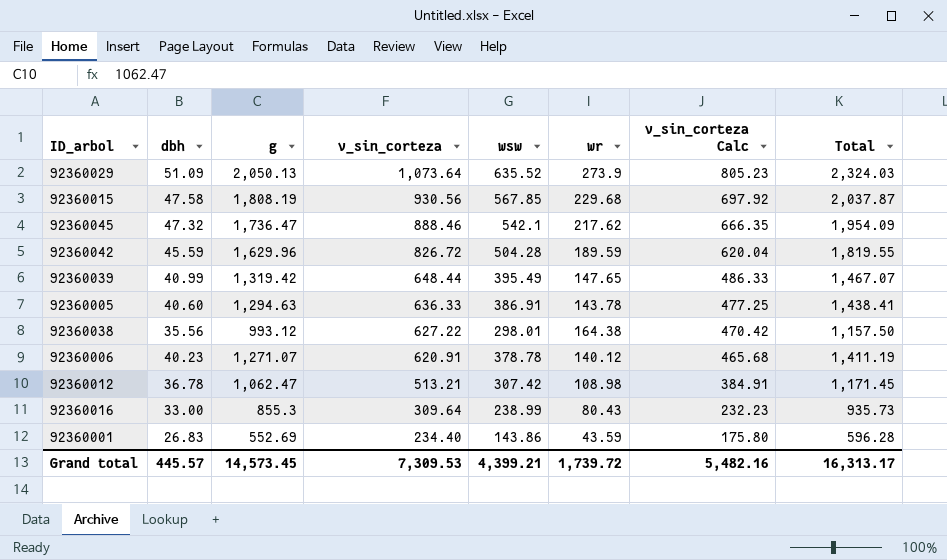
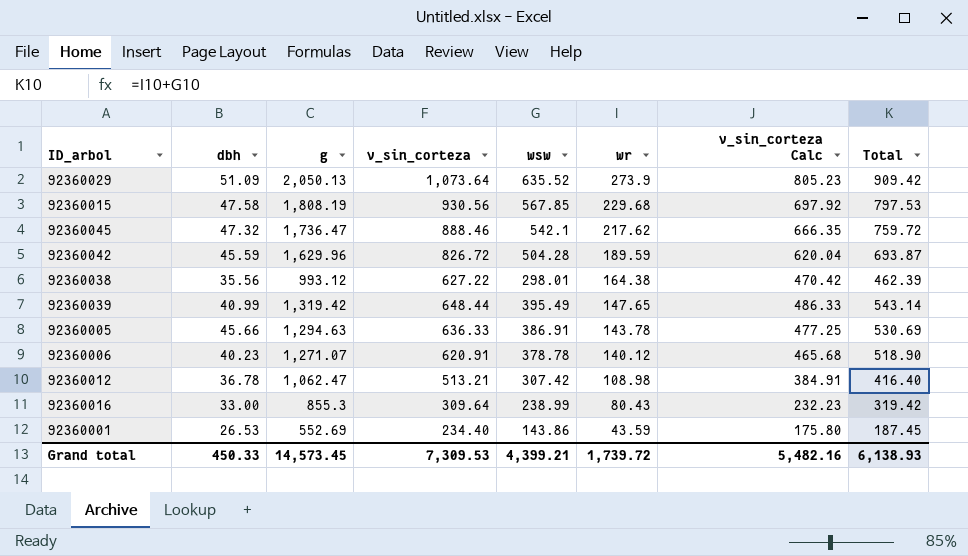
row order: v_sin_corteza descending -> wr descending
column Total | formula: [g] + [wr] -> [wsw] + [wr]
92360005 | dbh: 40.60 -> 45.66
92360001 | dbh: 26.83 -> 26.53
Grand total | dbh: 445.57 -> 450.33
Grand total | Total: 16,313.17 -> 6,138.93

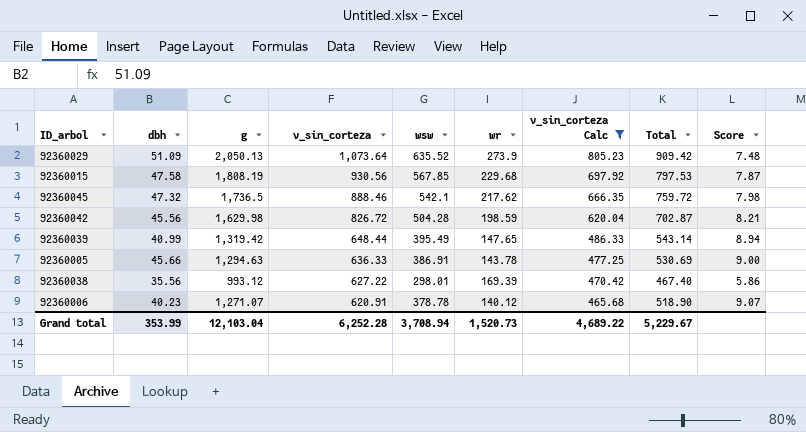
filter: none -> v_sin_corteza Calc >= 465.68
row order: wr descending -> v_sin_corteza descending
column Score | formula: none -> [g] / [wr]
92360045 | g: 1,736.47 -> 1,736.5
92360042 | dbh: 45.59 -> 45.56
92360042 | g: 1,629.96 -> 1,629.98
92360042 | wr: 189.59 -> 198.59
92360042 | Total: 693.87 -> 702.87
92360038 | wr: 164.38 -> 169.39
92360038 | Total: 462.39 -> 467.40
Grand total | dbh: 450.33 -> 353.99
Grand total | g: 14,573.45 -> 12,103.04
Grand total | v_sin_corteza: 7,309.53 -> 6,252.28
Grand total | wsw: 4,399.21 -> 3,708.94
Grand total | wr: 1,739.72 -> 1,520.73
Grand total | v_sin_corteza Calc: 5,482.16 -> 4,689.22
Grand total | Total: 6,138.93 -> 5,229.67

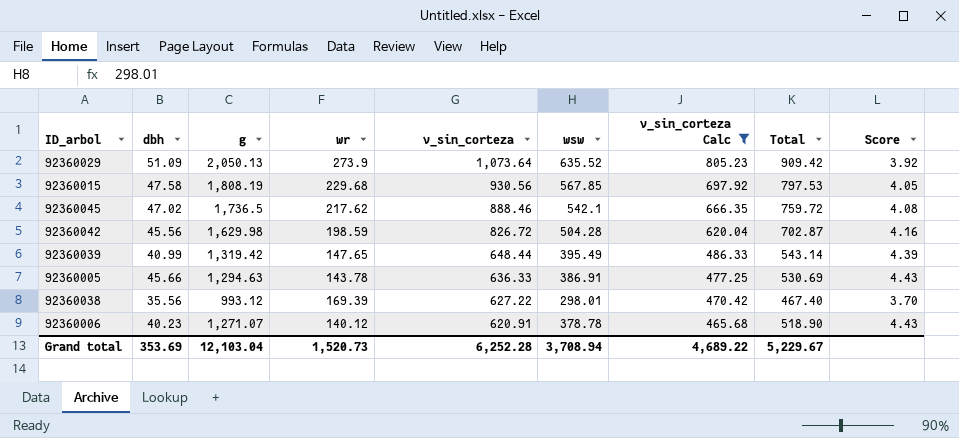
column wr | position: 6 -> 4
column Score | formula: [g] / [wr] -> [v_sin_corteza] / [wr]
92360045 | dbh: 47.32 -> 47.02
Grand total | dbh: 353.99 -> 353.69

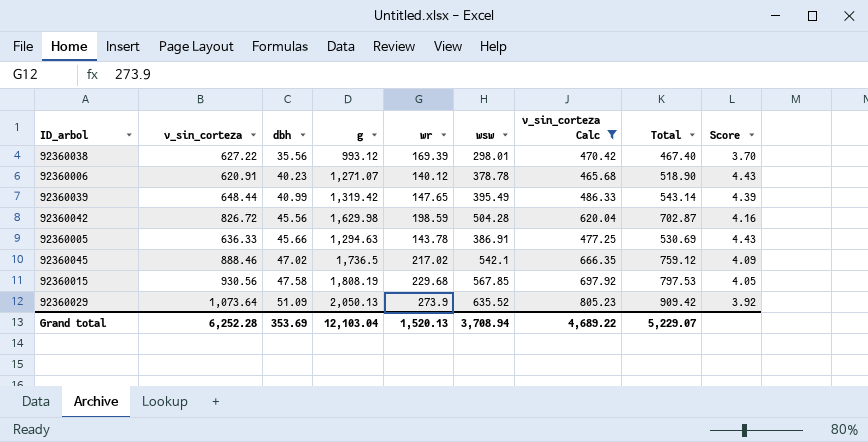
row order: v_sin_corteza descending -> dbh ascending
column v_sin_corteza | position: 5 -> 2
92360045 | wr: 217.62 -> 217.02
92360045 | Total: 759.72 -> 759.12
92360045 | Score: 4.08 -> 4.09
Grand total | wr: 1,520.73 -> 1,520.13
Grand total | Total: 5,229.67 -> 5,229.07

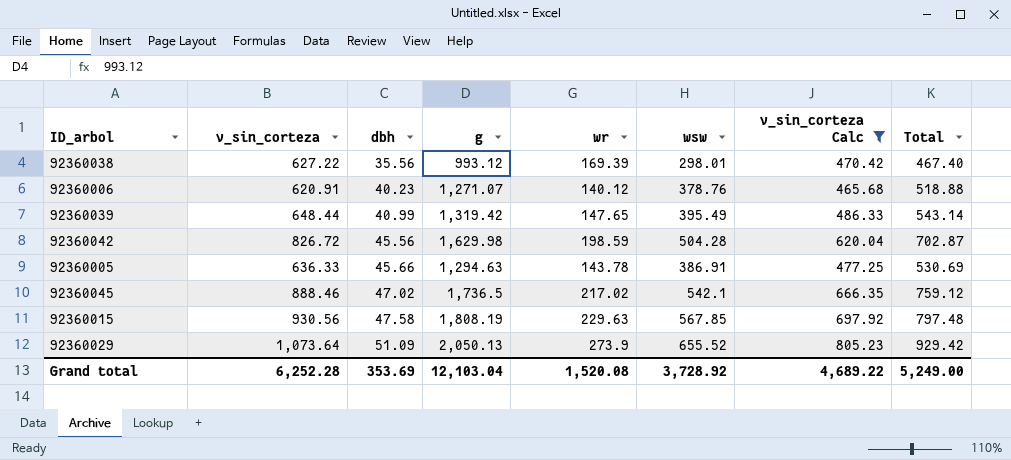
column Score | formula: [v_sin_corteza] / [wr] -> none
92360006 | wsw: 378.78 -> 378.76
92360006 | Total: 518.90 -> 518.88
92360015 | wr: 229.68 -> 229.63
92360015 | Total: 797.53 -> 797.48
92360029 | wsw: 635.52 -> 655.52
92360029 | Total: 909.42 -> 929.42
Grand total | wr: 1,520.13 -> 1,520.08
Grand total | wsw: 3,708.94 -> 3,728.92
Grand total | Total: 5,229.07 -> 5,249.00

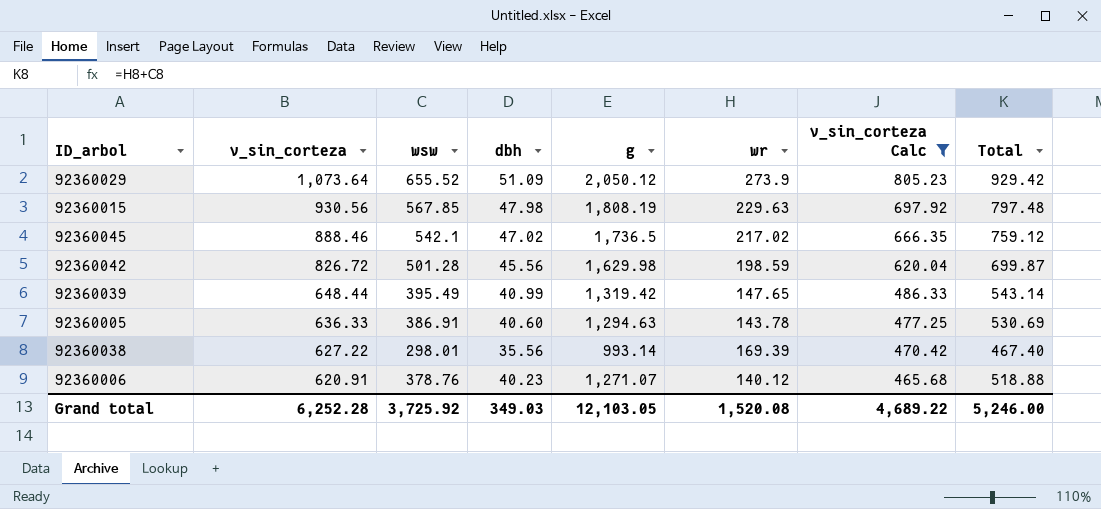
row order: dbh ascending -> v_sin_corteza descending
column wsw | position: 6 -> 3
92360029 | g: 2,050.13 -> 2,050.12
92360015 | dbh: 47.58 -> 47.98
92360042 | wsw: 504.28 -> 501.28
92360042 | Total: 702.87 -> 699.87
92360005 | dbh: 45.66 -> 40.60
92360038 | g: 993.12 -> 993.14
Grand total | wsw: 3,728.92 -> 3,725.92
Grand total | dbh: 353.69 -> 349.03
Grand total | g: 12,103.04 -> 12,103.05
Grand total | Total: 5,249.00 -> 5,246.00

